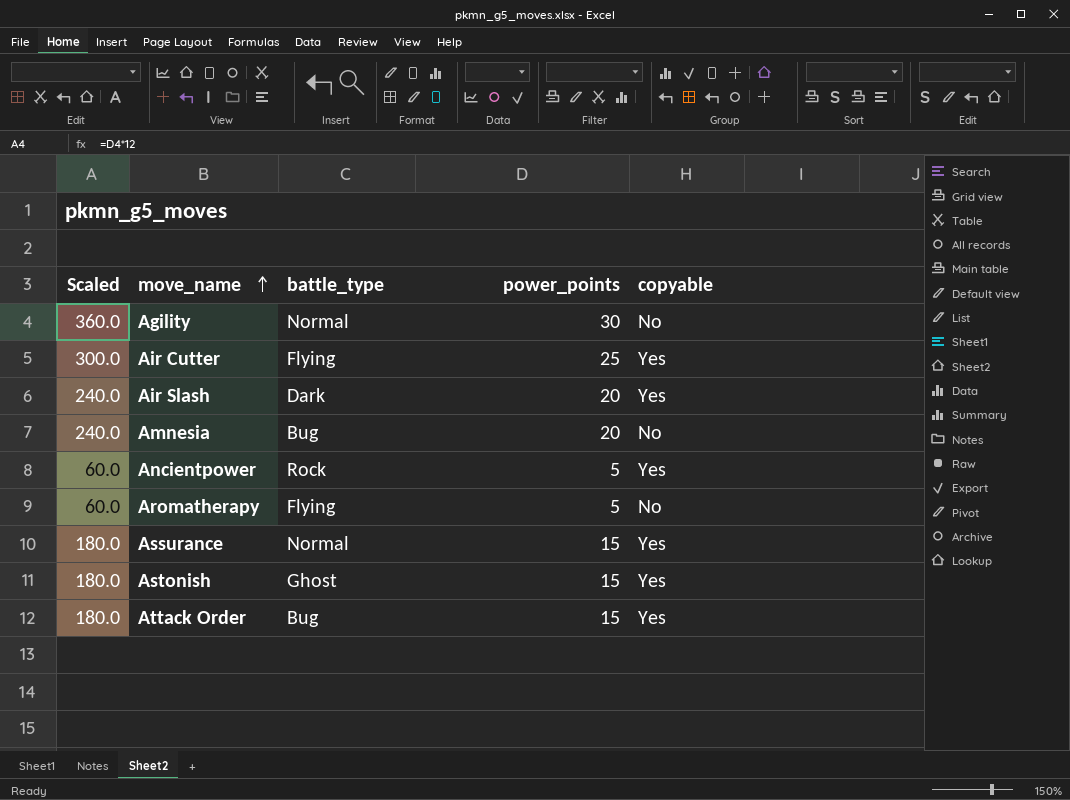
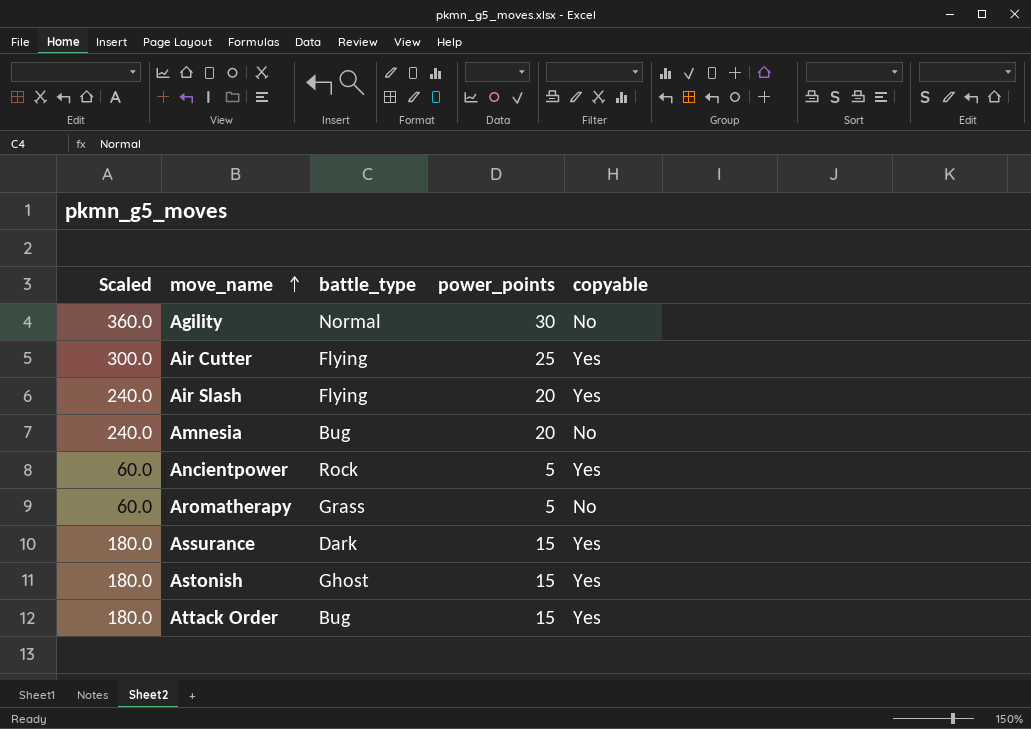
Air Slash | battle_type: Dark -> Flying
Aromatherapy | battle_type: Flying -> Grass
Assurance | battle_type: Normal -> Dark

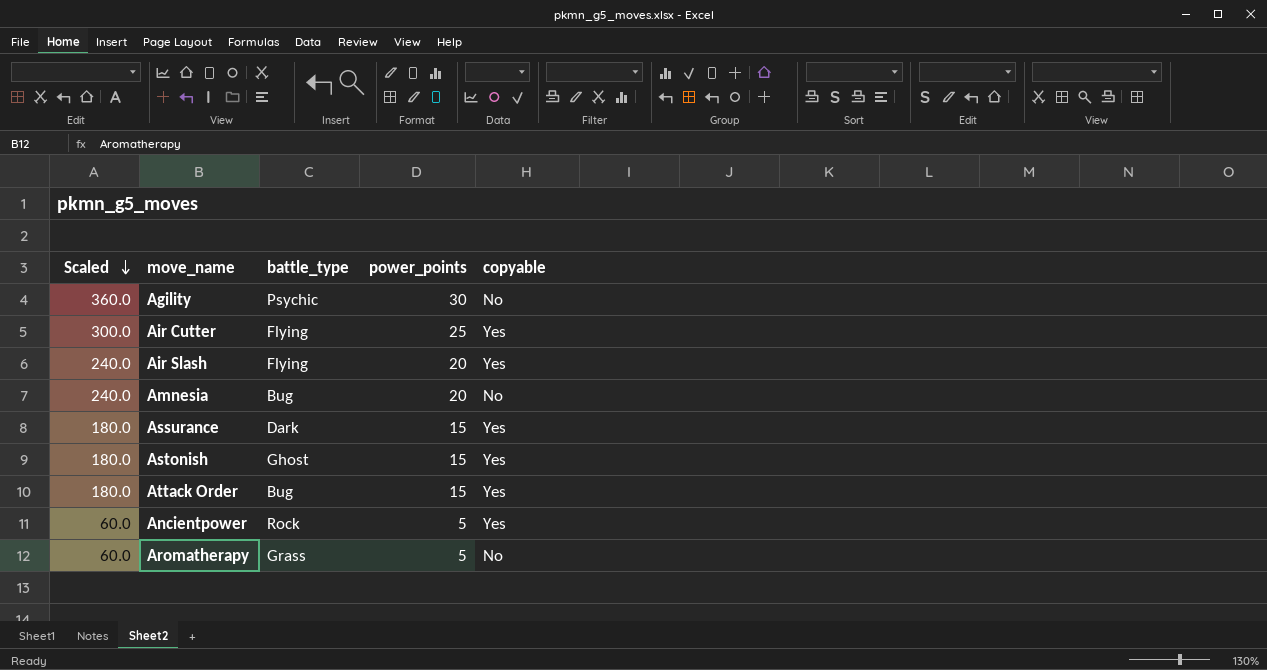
row order: move_name ascending -> Scaled descending
Agility | battle_type: Normal -> Psychic

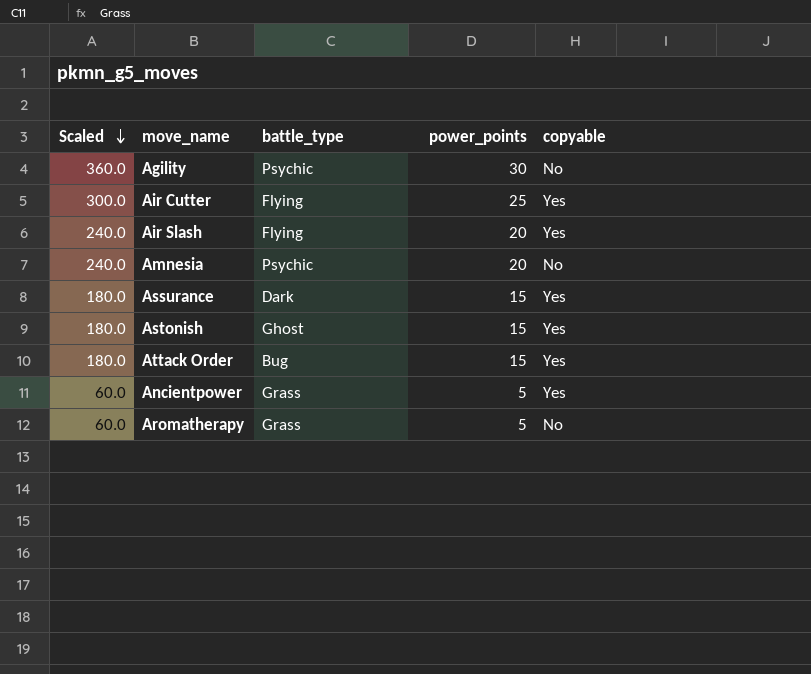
Amnesia | battle_type: Bug -> Psychic
Ancientpower | battle_type: Rock -> Grass

